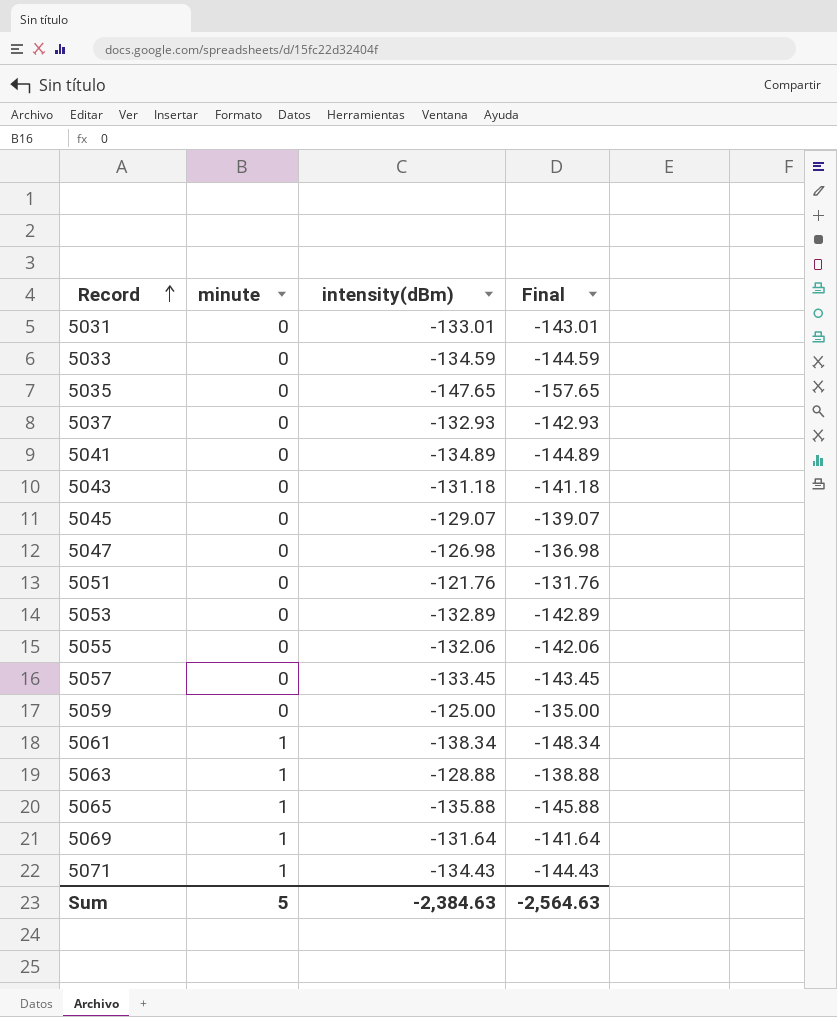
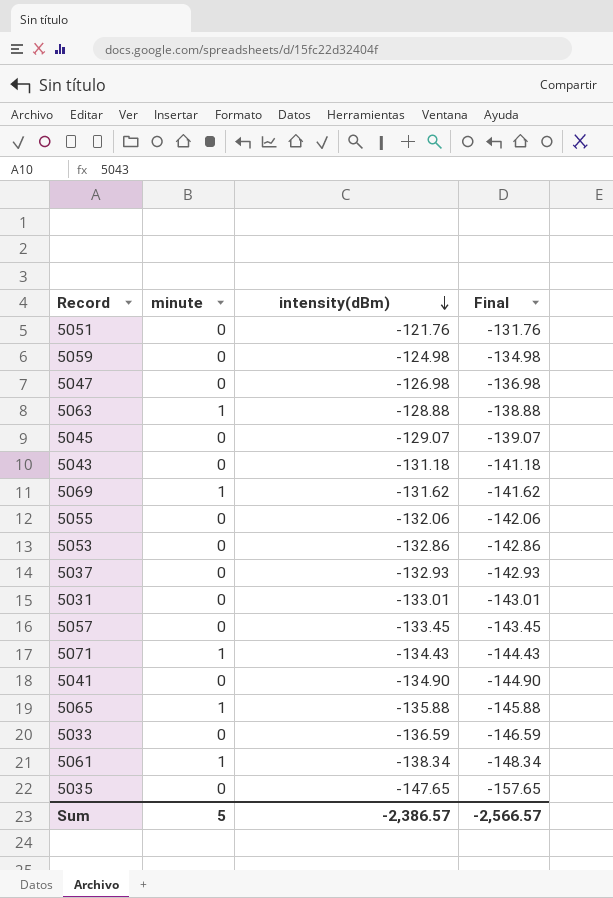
row order: Record ascending -> intensity(dBm) descending
5059 | intensity(dBm): -125.00 -> -124.98
5059 | Final: -135.00 -> -134.98
5069 | intensity(dBm): -131.64 -> -131.62
5069 | Final: -141.64 -> -141.62
5053 | intensity(dBm): -132.89 -> -132.86
5053 | Final: -142.89 -> -142.86
5041 | intensity(dBm): -134.89 -> -134.90
5041 | Final: -144.89 -> -144.90
5033 | intensity(dBm): -134.59 -> -136.59
5033 | Final: -144.59 -> -146.59
Sum | intensity(dBm): -2,384.63 -> -2,386.57
Sum | Final: -2,564.63 -> -2,566.57

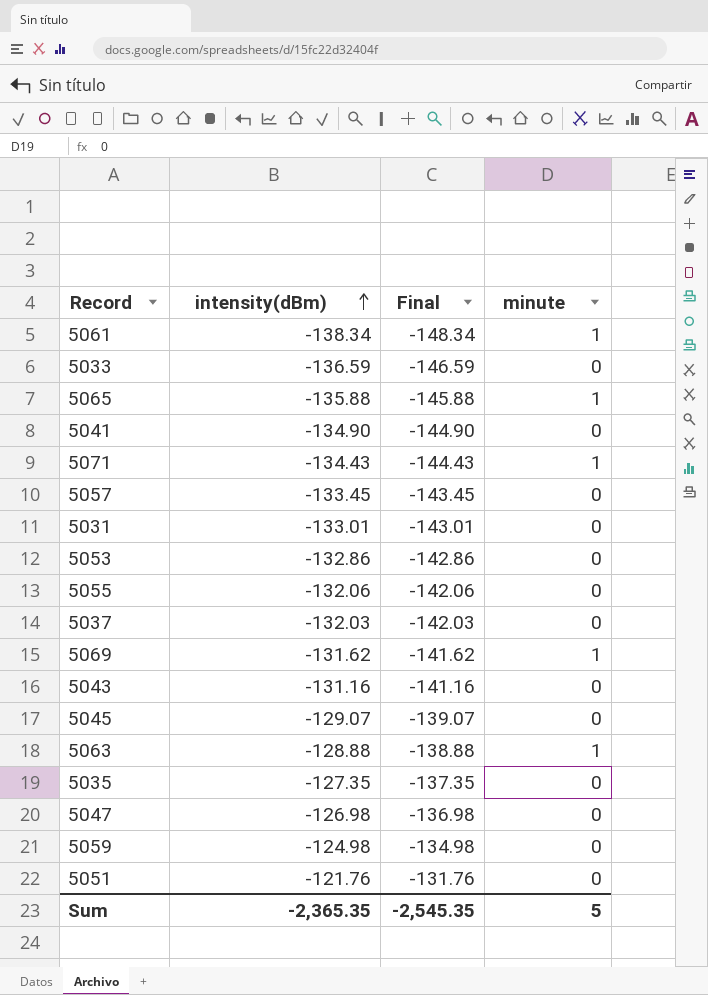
row order: intensity(dBm) descending -> intensity(dBm) ascending
column minute | position: 2 -> 4
5037 | intensity(dBm): -132.93 -> -132.03
5037 | Final: -142.93 -> -142.03
5043 | intensity(dBm): -131.18 -> -131.16
5043 | Final: -141.18 -> -141.16
5035 | intensity(dBm): -147.65 -> -127.35
5035 | Final: -157.65 -> -137.35
Sum | intensity(dBm): -2,386.57 -> -2,365.35
Sum | Final: -2,566.57 -> -2,545.35

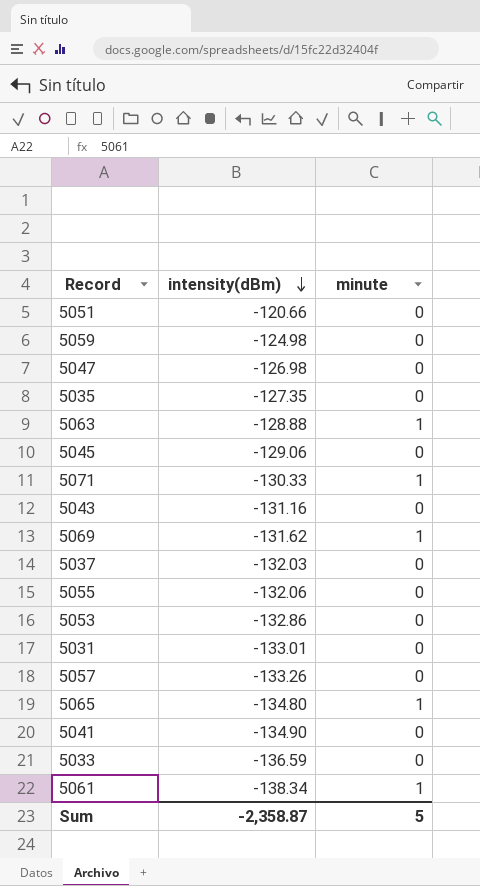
row order: intensity(dBm) ascending -> intensity(dBm) descending
column Final | formula: [intensity(dBm)] - 10 -> none
5051 | intensity(dBm): -121.76 -> -120.66
5045 | intensity(dBm): -129.07 -> -129.06
5071 | intensity(dBm): -134.43 -> -130.33
5057 | intensity(dBm): -133.45 -> -133.26
5065 | intensity(dBm): -135.88 -> -134.80
Sum | intensity(dBm): -2,365.35 -> -2,358.87

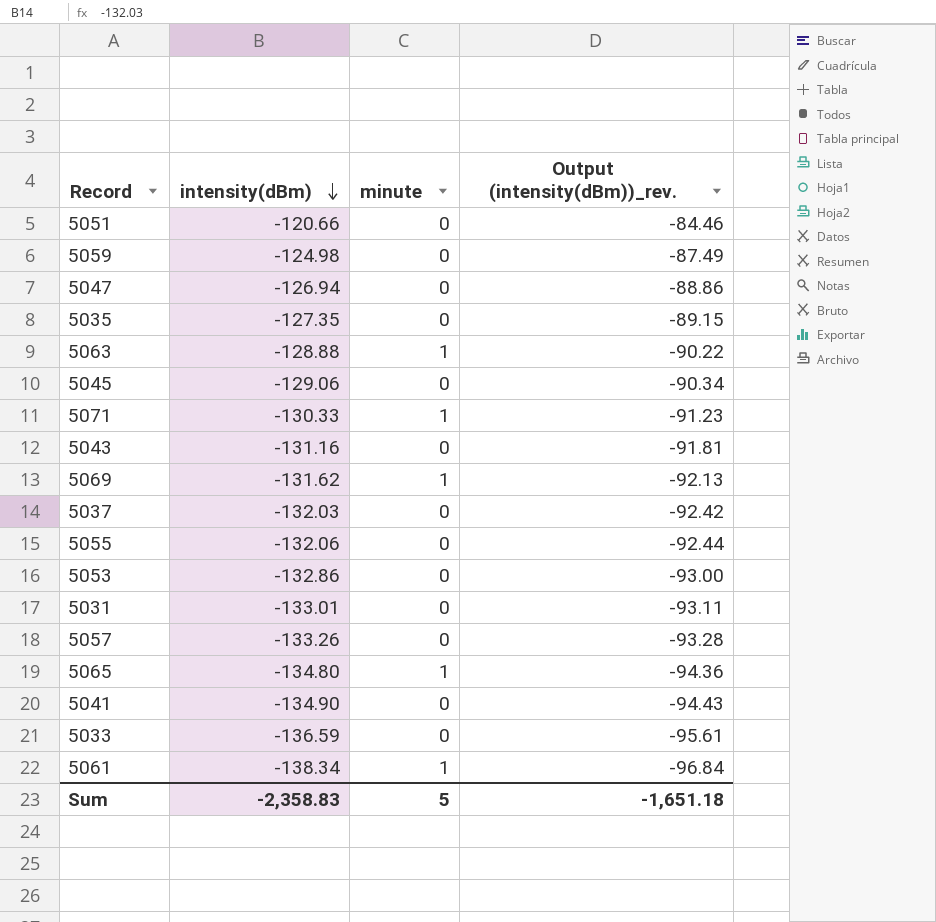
column Output (intensity(dBm))_rev. | formula: none -> [intensity(dBm)] * 0.7
5047 | intensity(dBm): -126.98 -> -126.94
Sum | intensity(dBm): -2,358.87 -> -2,358.83

